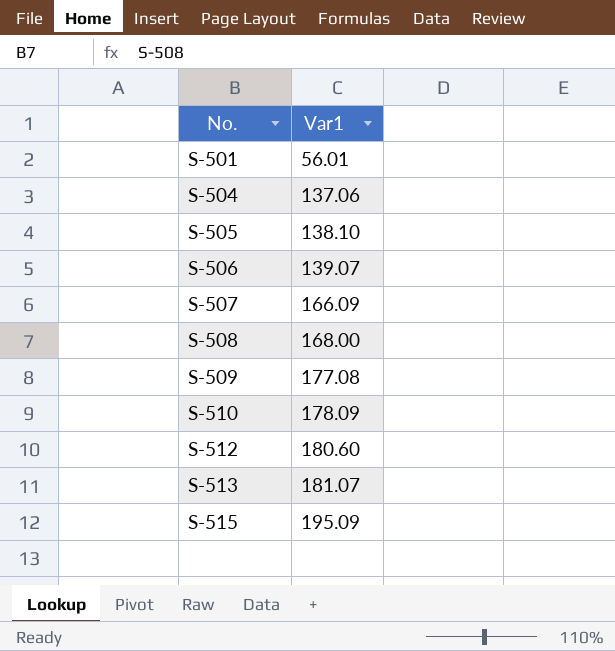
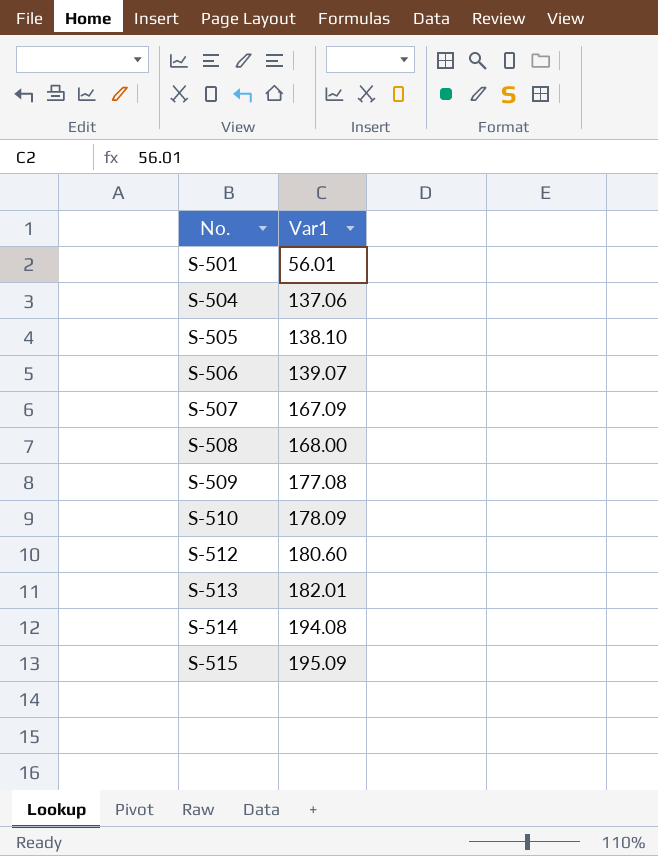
S-507 | Var1: 166.09 -> 167.09
S-513 | Var1: 181.07 -> 182.01
row S-514: none -> 194.08

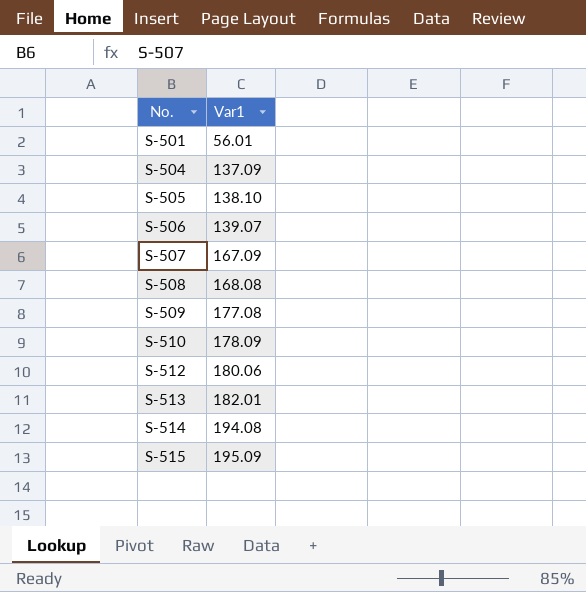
S-504 | Var1: 137.06 -> 137.09
S-508 | Var1: 168.00 -> 168.08
S-512 | Var1: 180.60 -> 180.06

